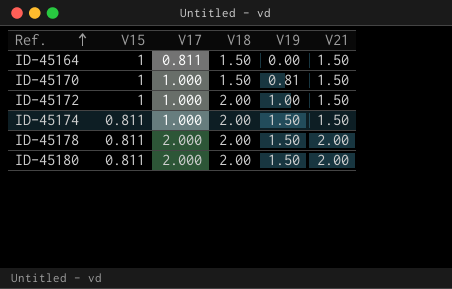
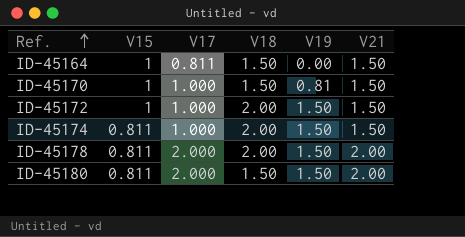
ID-45172 | V19: 1.00 -> 1.50
ID-45180 | V18: 2.00 -> 1.50

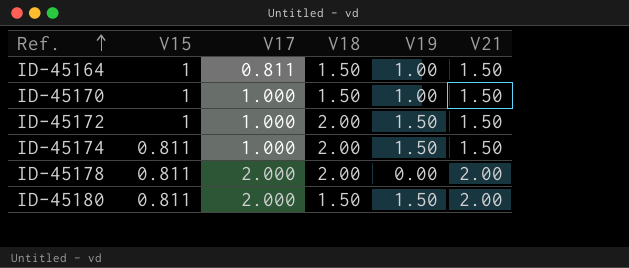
ID-45164 | V19: 0.00 -> 1.00
ID-45170 | V19: 0.81 -> 1.00
ID-45178 | V19: 1.50 -> 0.00

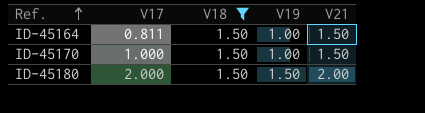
filter: none -> V18 = 1.50
column V15 | position: 2 -> none

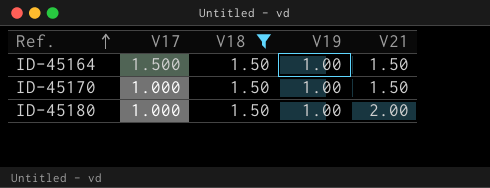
ID-45164 | V17: 0.811 -> 1.500
ID-45180 | V17: 2.000 -> 1.000
ID-45180 | V19: 1.50 -> 1.00

